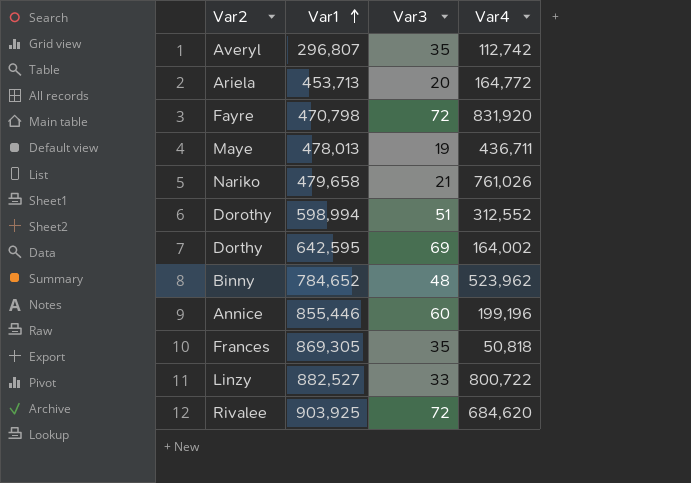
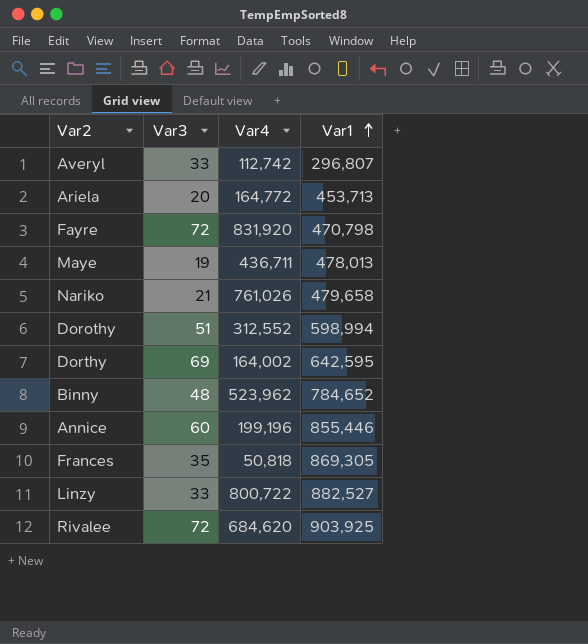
column Var1 | position: 2 -> 4
Averyl | Var3: 35 -> 33

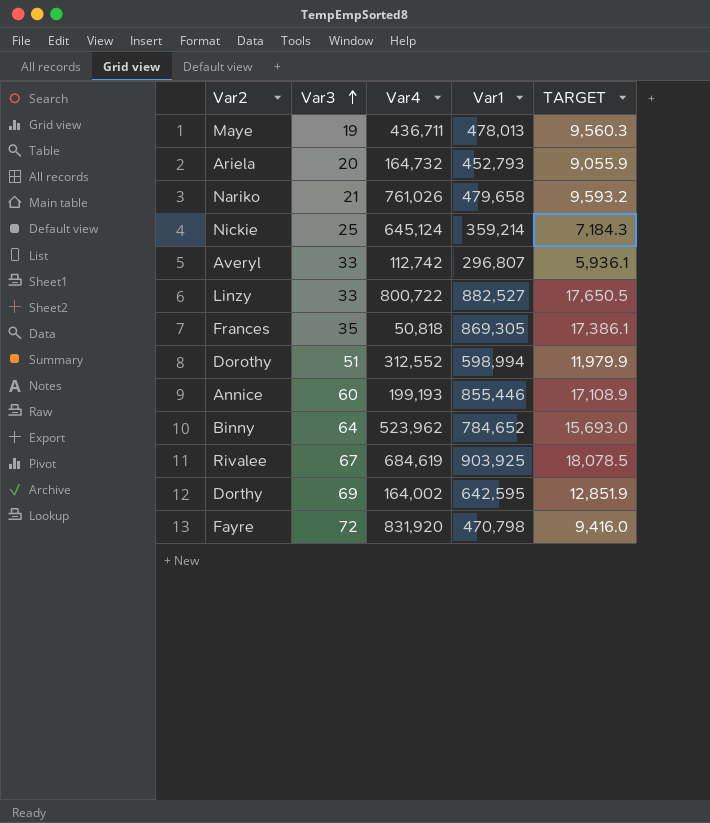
row order: Var1 ascending -> Var3 ascending
column TARGET | formula: none -> [Var1] * 0.02
Ariela | Var4: 164,772 -> 164,732
Ariela | Var1: 453,713 -> 452,793
row Nickie: none -> 25 | 645,124 | 359,214 | 7,184.3
Annice | Var4: 199,196 -> 199,193
Binny | Var3: 48 -> 64
Rivalee | Var3: 72 -> 67
Rivalee | Var4: 684,620 -> 684,619

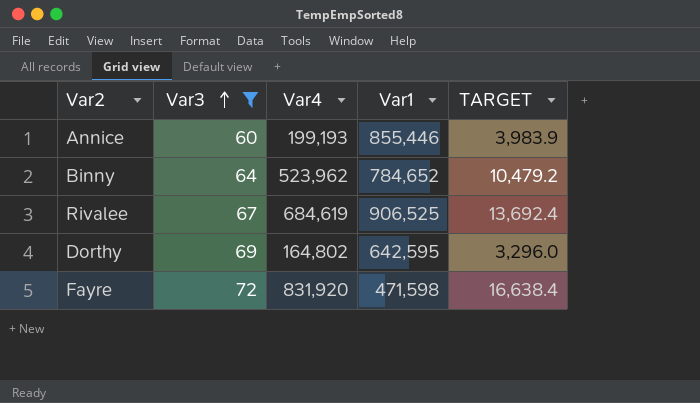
filter: none -> Var3 >= 60
column TARGET | formula: [Var1] * 0.02 -> [Var4] * 0.02
Rivalee | Var1: 903,925 -> 906,525
Dorthy | Var4: 164,002 -> 164,802
Fayre | Var1: 470,798 -> 471,598

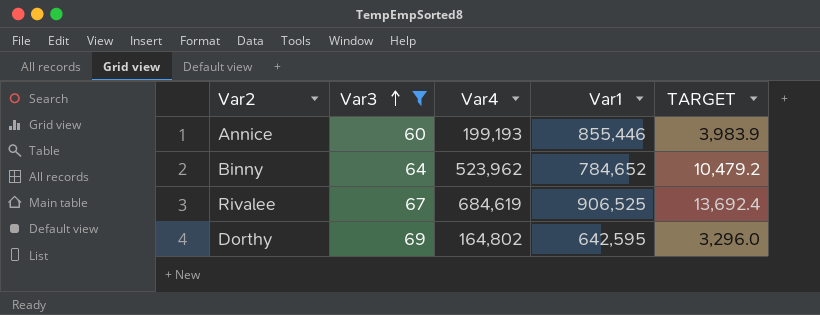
row Fayre: 72 | 831,920 | 471,598 | 16,638.4 -> none

